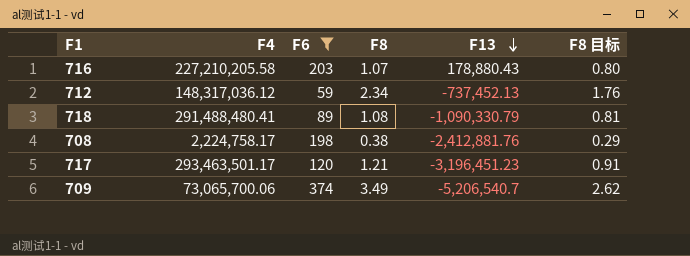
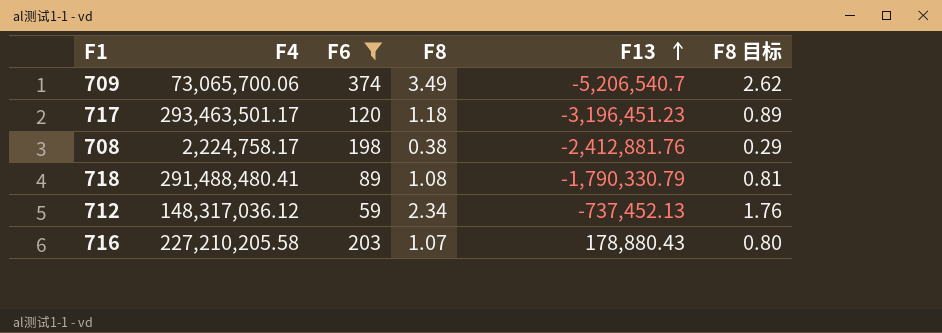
row order: F13 descending -> F13 ascending
717 | F8: 1.21 -> 1.18
717 | F8 目标: 0.91 -> 0.89
718 | F13: -1,090,330.79 -> -1,790,330.79

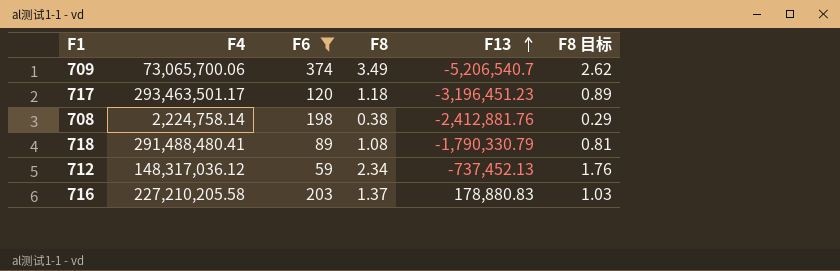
708 | F4: 2,224,758.17 -> 2,224,758.14
716 | F8: 1.07 -> 1.37
716 | F13: 178,880.43 -> 178,880.83
716 | F8 目标: 0.80 -> 1.03

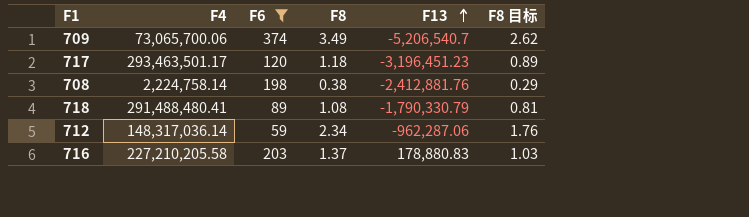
712 | F4: 148,317,036.12 -> 148,317,036.14
712 | F13: -737,452.13 -> -962,287.06

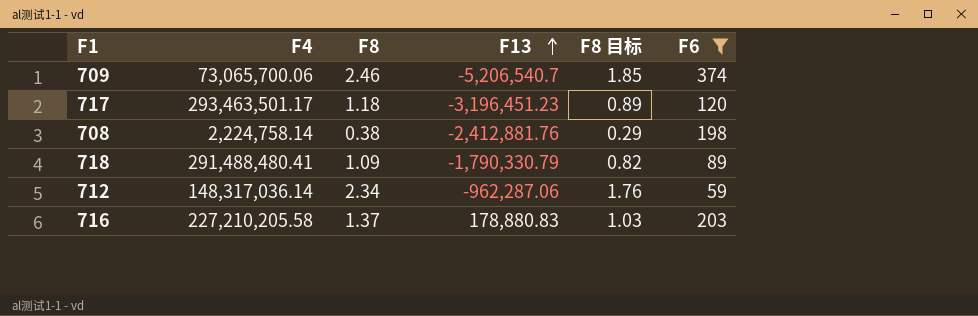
column F6 | position: 3 -> 6
709 | F8: 3.49 -> 2.46
709 | F8 目标: 2.62 -> 1.85
718 | F8: 1.08 -> 1.09
718 | F8 目标: 0.81 -> 0.82

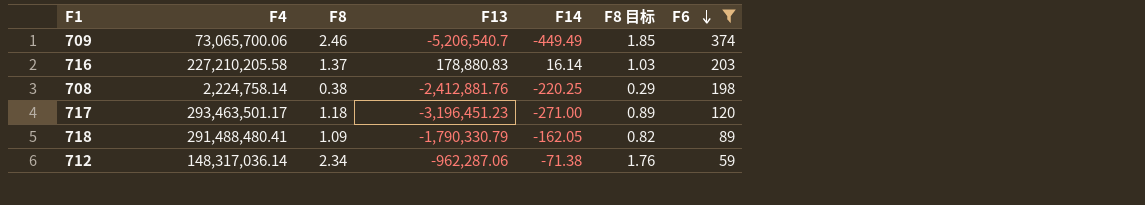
row order: F13 ascending -> F6 descending
column F14 | position: none -> 5

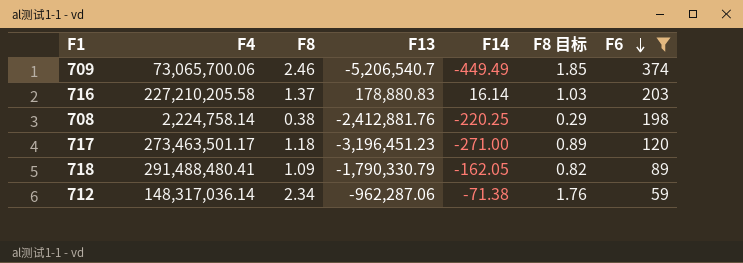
717 | F4: 293,463,501.17 -> 273,463,501.17

